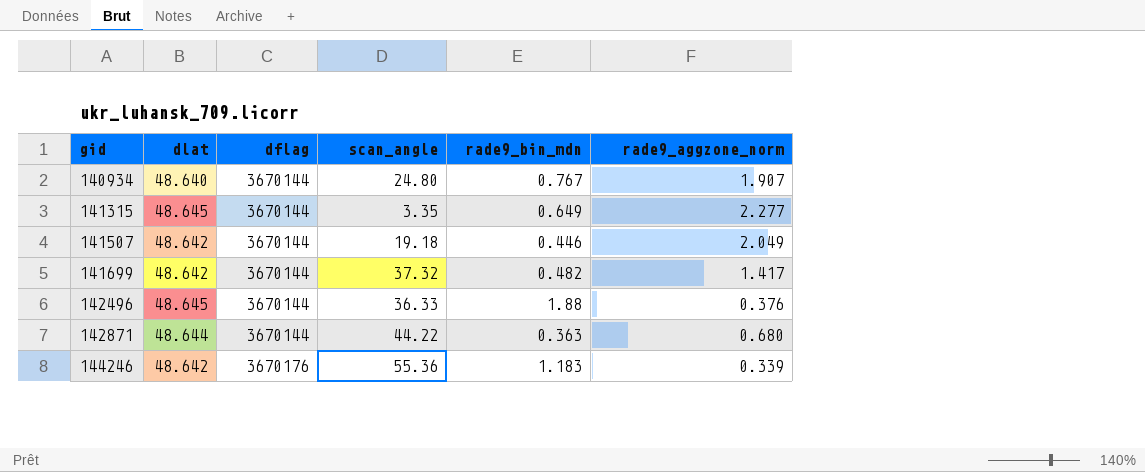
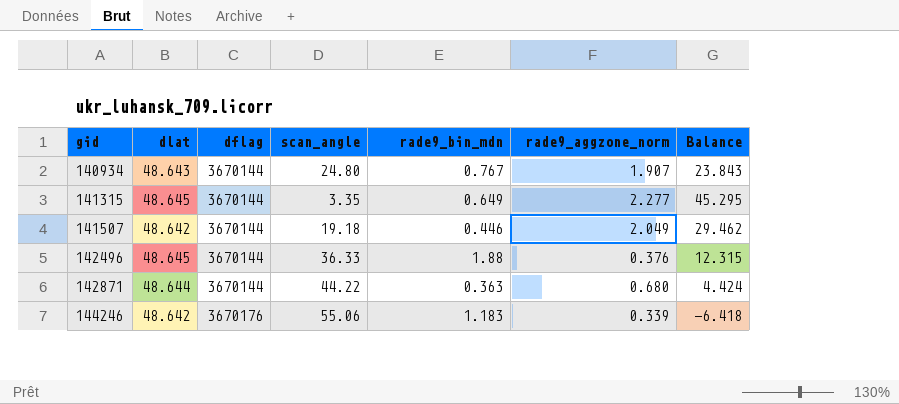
column Balance | formula: none -> [dlat] - [scan_angle]
row 141699: 48.642 | 3670144 | 37.32 | 0.482 | 1.417 -> none
140934 | dlat: 48.640 -> 48.643
144246 | scan_angle: 55.36 -> 55.06

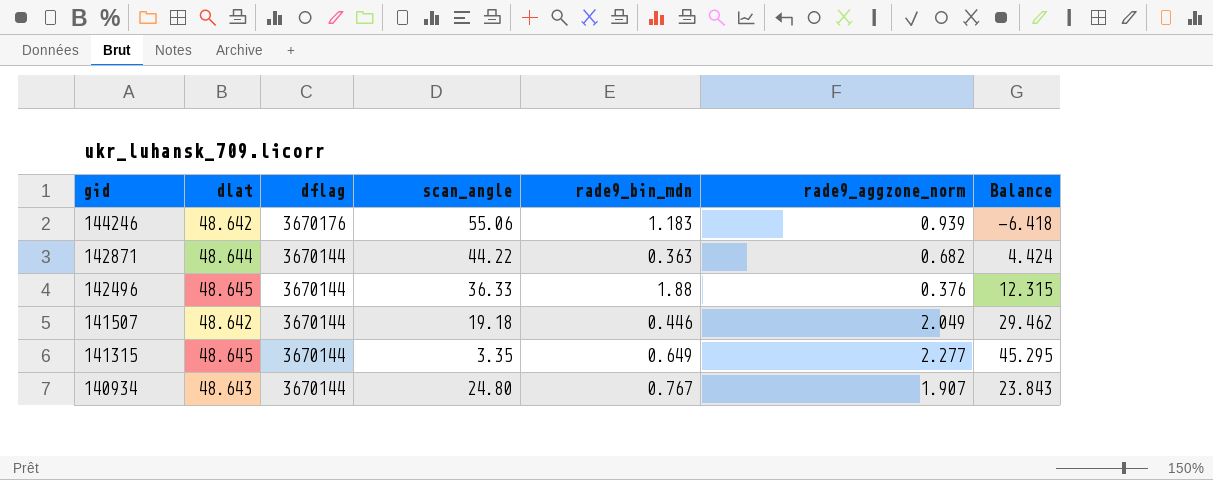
row order: gid ascending -> gid descending
144246 | rade9_aggzone_norm: 0.339 -> 0.939
142871 | rade9_aggzone_norm: 0.680 -> 0.682

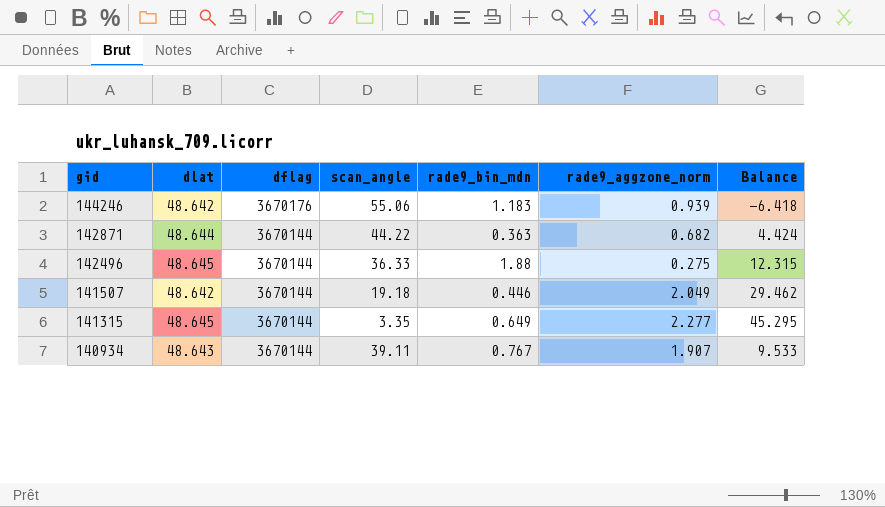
142496 | rade9_aggzone_norm: 0.376 -> 0.275
140934 | scan_angle: 24.80 -> 39.11
140934 | Balance: 23.843 -> 9.533

